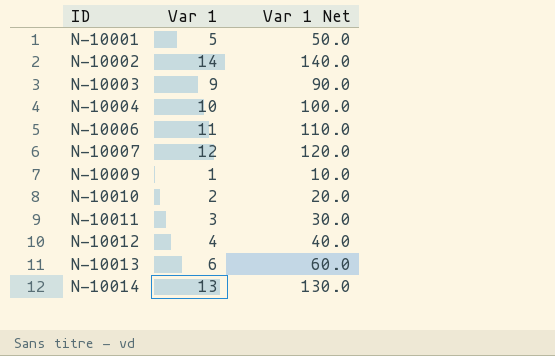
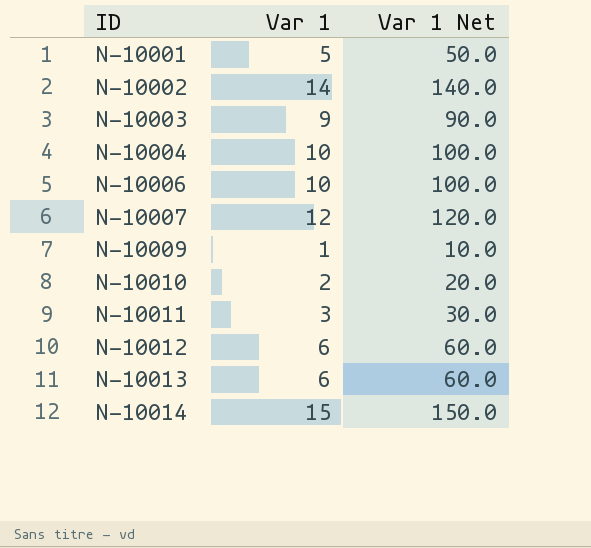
N-10006 | Var 1: 11 -> 10
N-10006 | Var 1 Net: 110.0 -> 100.0
N-10012 | Var 1: 4 -> 6
N-10012 | Var 1 Net: 40.0 -> 60.0
N-10014 | Var 1: 13 -> 15
N-10014 | Var 1 Net: 130.0 -> 150.0

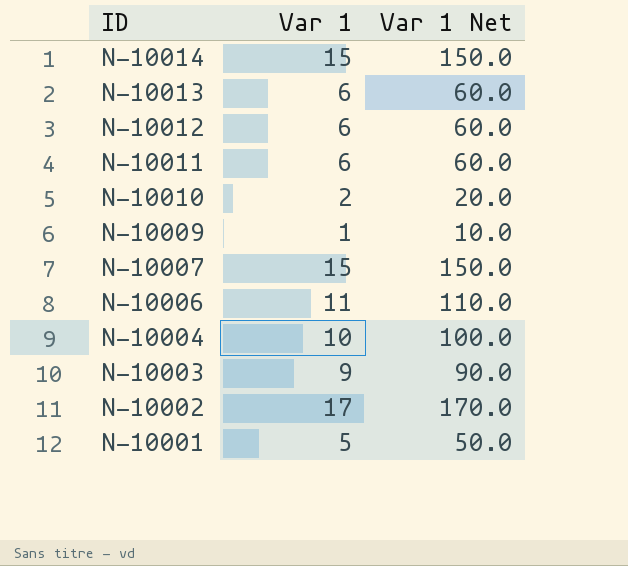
row order: ID ascending -> ID descending
N-10011 | Var 1: 3 -> 6
N-10011 | Var 1 Net: 30.0 -> 60.0
N-10007 | Var 1: 12 -> 15
N-10007 | Var 1 Net: 120.0 -> 150.0
N-10006 | Var 1: 10 -> 11
N-10006 | Var 1 Net: 100.0 -> 110.0
N-10002 | Var 1: 14 -> 17
N-10002 | Var 1 Net: 140.0 -> 170.0

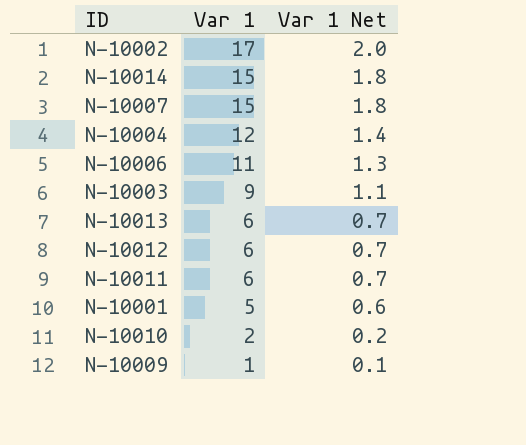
row order: ID descending -> Var 1 descending
column Var 1 Net | formula: [Var 1] * 10 -> [Var 1] * 0.12
N-10004 | Var 1: 10 -> 12

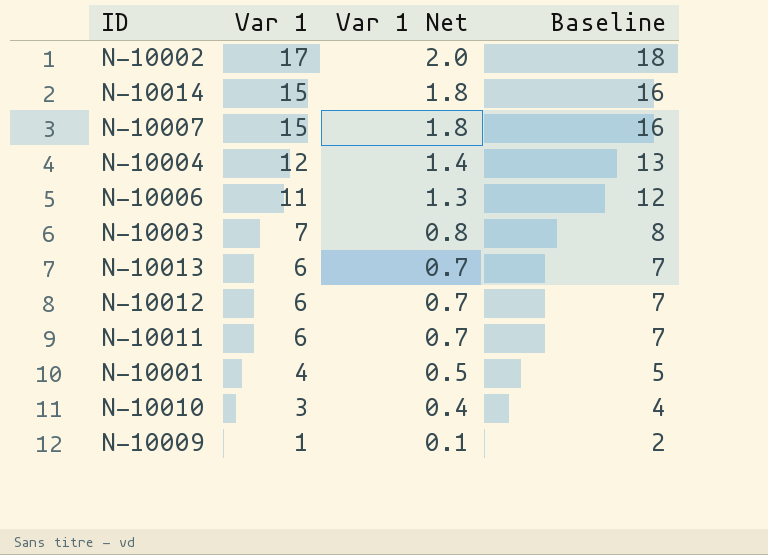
column Baseline | formula: none -> [Var 1] + 1
N-10003 | Var 1: 9 -> 7
N-10003 | Var 1 Net: 1.1 -> 0.8
N-10001 | Var 1: 5 -> 4
N-10001 | Var 1 Net: 0.6 -> 0.5
N-10010 | Var 1: 2 -> 3
N-10010 | Var 1 Net: 0.2 -> 0.4

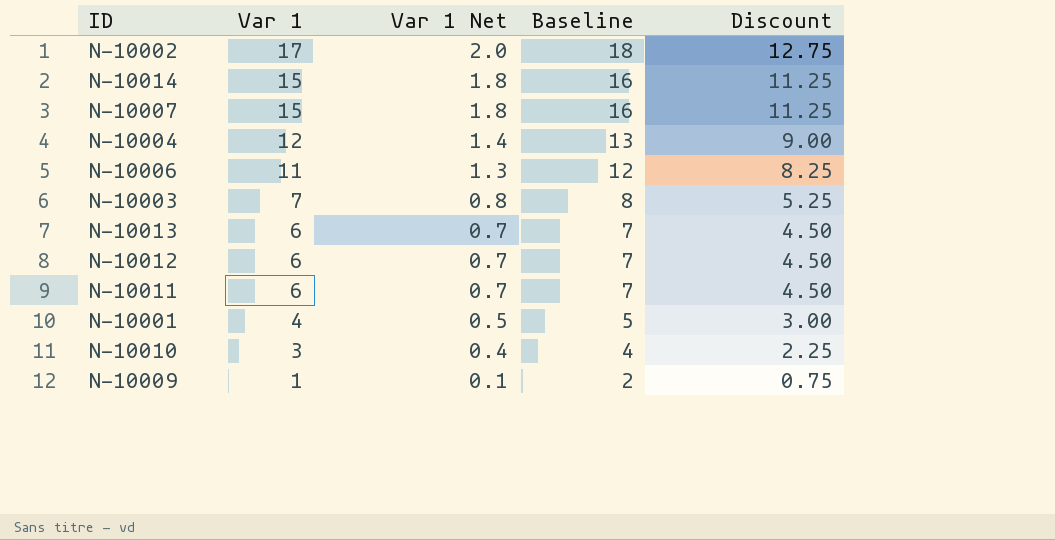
column Discount | formula: none -> [Var 1] * 0.75

